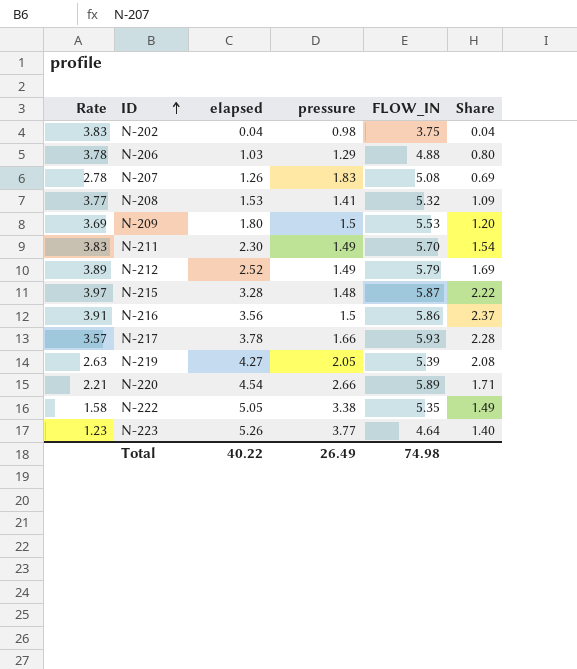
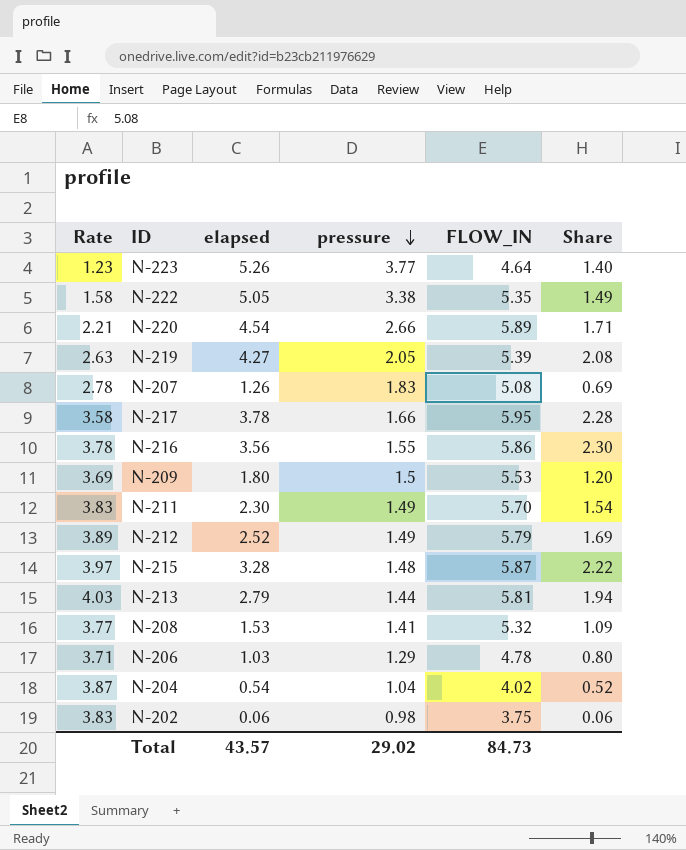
row order: ID ascending -> pressure descending
N-217 | Rate: 3.57 -> 3.58
N-217 | FLOW_IN: 5.93 -> 5.95
N-216 | Rate: 3.91 -> 3.78
N-216 | pressure: 1.5 -> 1.55
N-216 | Share: 2.37 -> 2.30
row N-213: none -> 4.03 | 2.79 | 1.44 | 5.81 | 1.94
N-206 | Rate: 3.78 -> 3.71
N-206 | FLOW_IN: 4.88 -> 4.78
row N-204: none -> 3.87 | 0.54 | 1.04 | 4.02 | 0.52
N-202 | elapsed: 0.04 -> 0.06
N-202 | Share: 0.04 -> 0.06
Total | elapsed: 40.22 -> 43.57
Total | pressure: 26.49 -> 29.02
Total | FLOW_IN: 74.98 -> 84.73

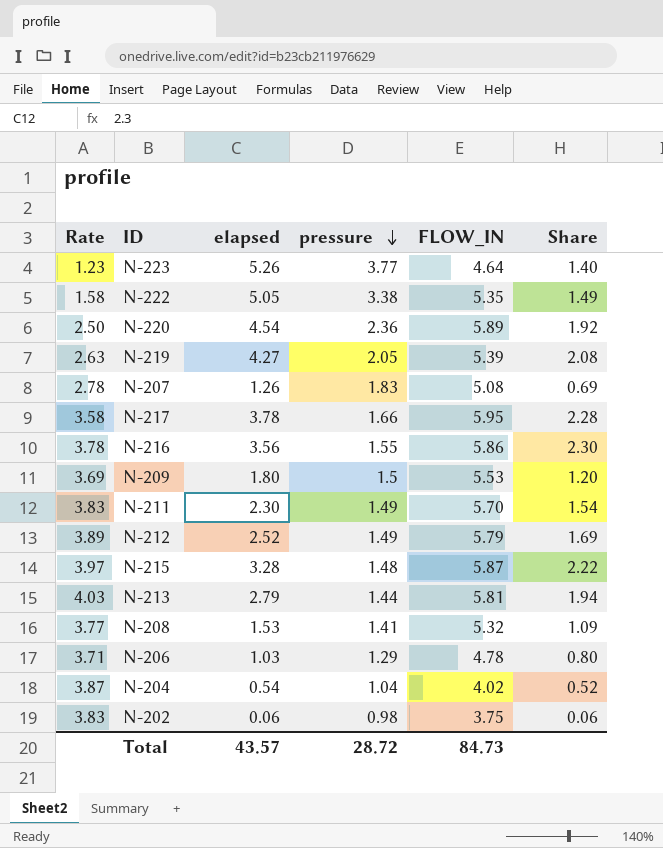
N-220 | Rate: 2.21 -> 2.50
N-220 | pressure: 2.66 -> 2.36
N-220 | Share: 1.71 -> 1.92
Total | pressure: 29.02 -> 28.72

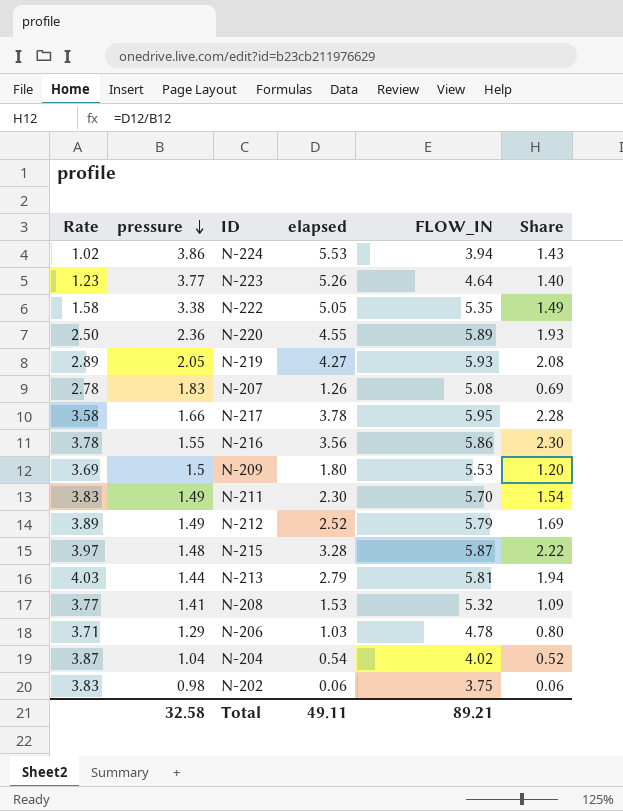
column pressure | position: 4 -> 2
row N-224: none -> 1.02 | 3.86 | 5.53 | 3.94 | 1.43
N-220 | elapsed: 4.54 -> 4.55
N-220 | Share: 1.92 -> 1.93
N-219 | Rate: 2.63 -> 2.89
N-219 | FLOW_IN: 5.39 -> 5.93
Total | pressure: 28.72 -> 32.58
Total | elapsed: 43.57 -> 49.11
Total | FLOW_IN: 84.73 -> 89.21

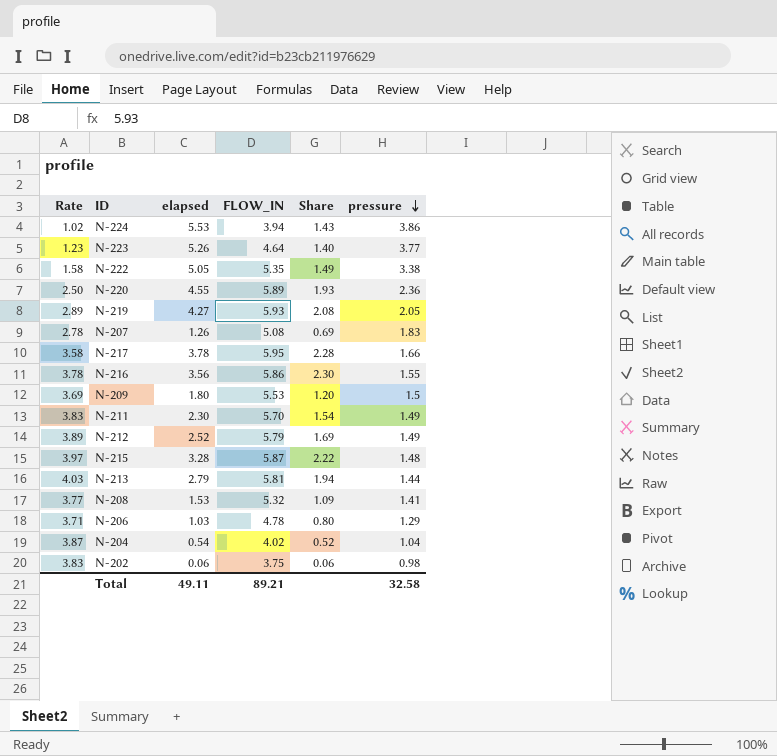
column pressure | position: 2 -> 6

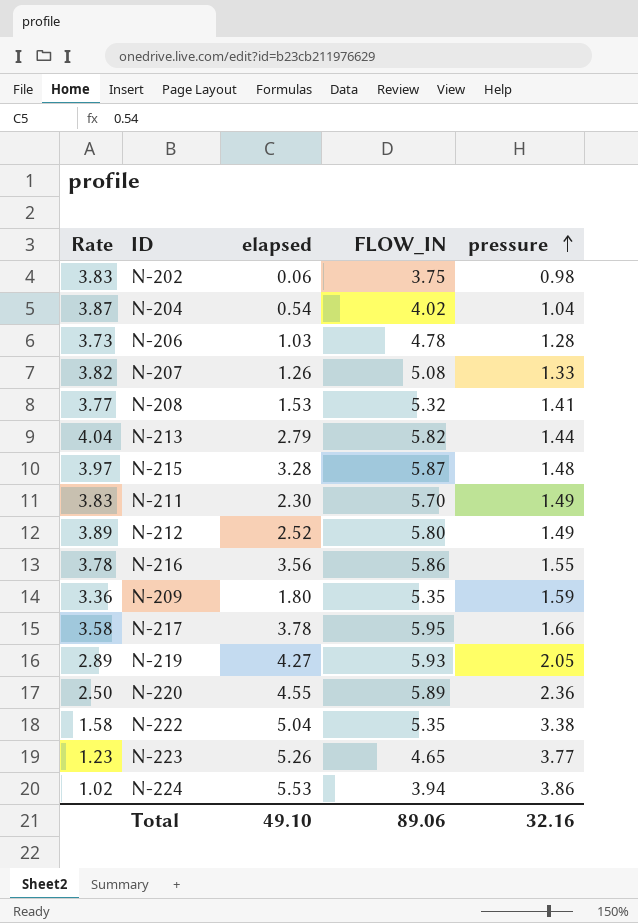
row order: pressure descending -> pressure ascending
column Share | formula: [elapsed] / [pressure] -> none
N-206 | Rate: 3.71 -> 3.73
N-206 | pressure: 1.29 -> 1.28
N-207 | Rate: 2.78 -> 3.82
N-207 | pressure: 1.83 -> 1.33
N-213 | Rate: 4.03 -> 4.04
N-213 | FLOW_IN: 5.81 -> 5.82
N-212 | FLOW_IN: 5.79 -> 5.80
N-209 | Rate: 3.69 -> 3.36
N-209 | FLOW_IN: 5.53 -> 5.35
N-209 | pressure: 1.5 -> 1.59
N-222 | elapsed: 5.05 -> 5.04
N-223 | FLOW_IN: 4.64 -> 4.65
Total | elapsed: 49.11 -> 49.10
Total | FLOW_IN: 89.21 -> 89.06
Total | pressure: 32.58 -> 32.16

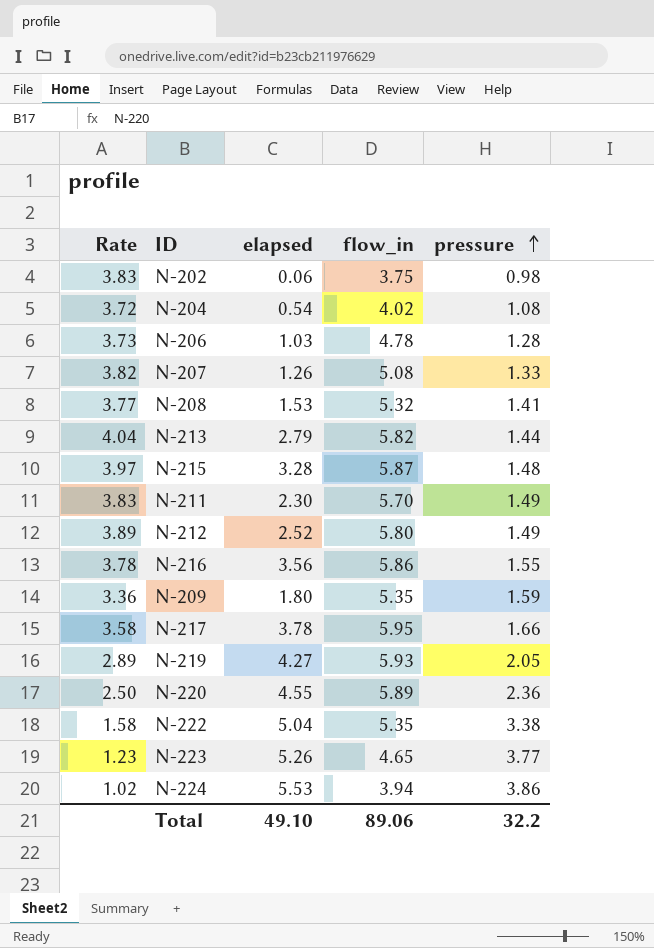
column name: FLOW_IN -> flow_in
N-204 | Rate: 3.87 -> 3.72
N-204 | pressure: 1.04 -> 1.08
Total | pressure: 32.16 -> 32.2

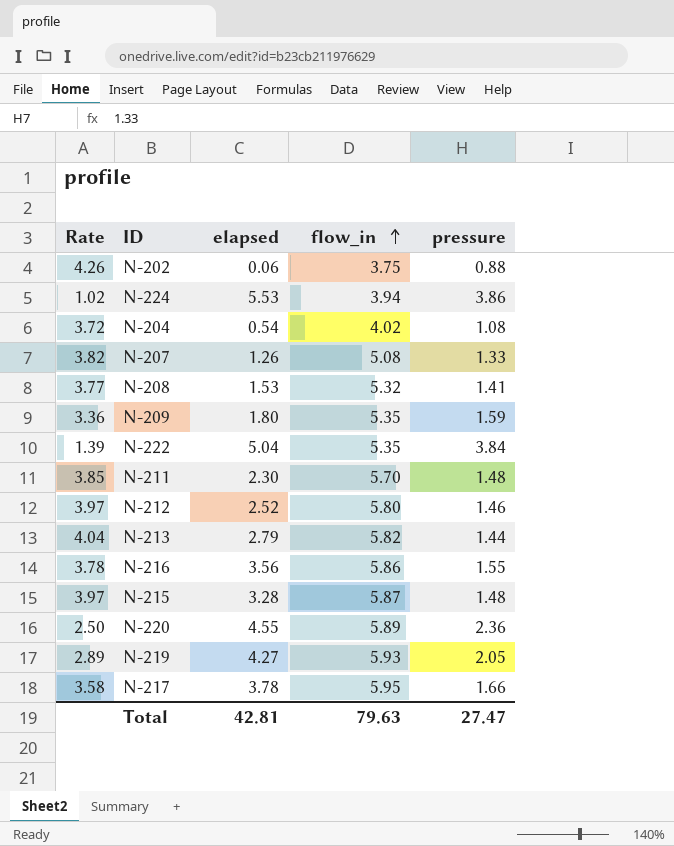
row order: pressure ascending -> flow_in ascending
row N-206: 3.73 | 1.03 | 4.78 | 1.28 -> none
row N-223: 1.23 | 5.26 | 4.65 | 3.77 -> none
N-202 | Rate: 3.83 -> 4.26
N-202 | pressure: 0.98 -> 0.88
N-222 | Rate: 1.58 -> 1.39
N-222 | pressure: 3.38 -> 3.84
N-211 | Rate: 3.83 -> 3.85
N-211 | pressure: 1.49 -> 1.48
N-212 | Rate: 3.89 -> 3.97
N-212 | pressure: 1.49 -> 1.46
Total | elapsed: 49.10 -> 42.81
Total | flow_in: 89.06 -> 79.63
Total | pressure: 32.2 -> 27.47

